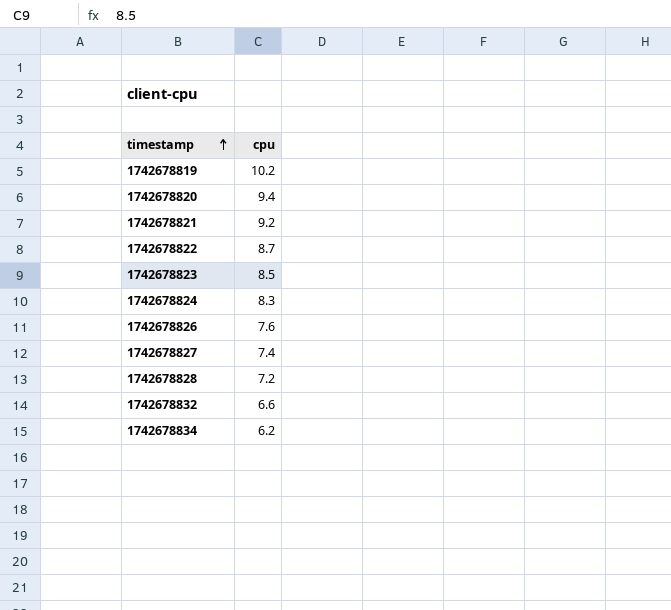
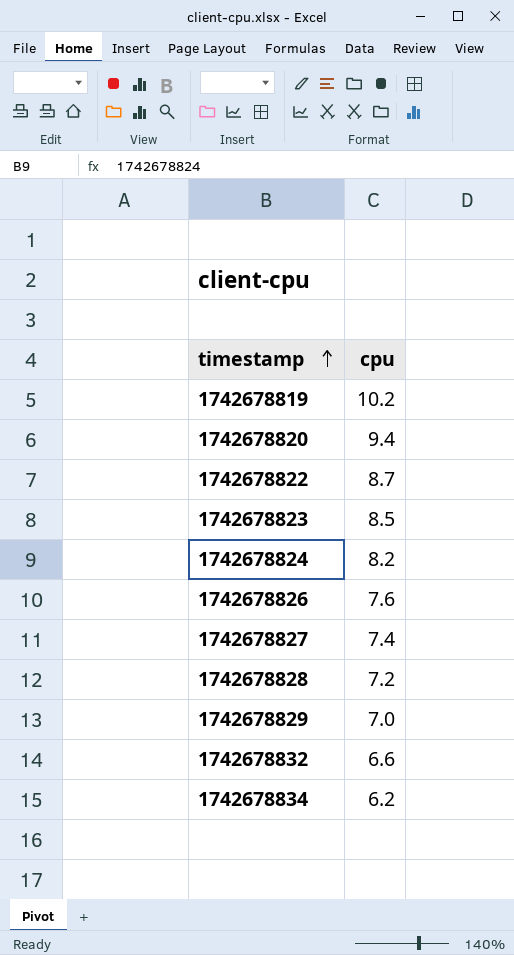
row 1742678821: 9.2 -> none
1742678824 | cpu: 8.3 -> 8.2
row 1742678829: none -> 7.0

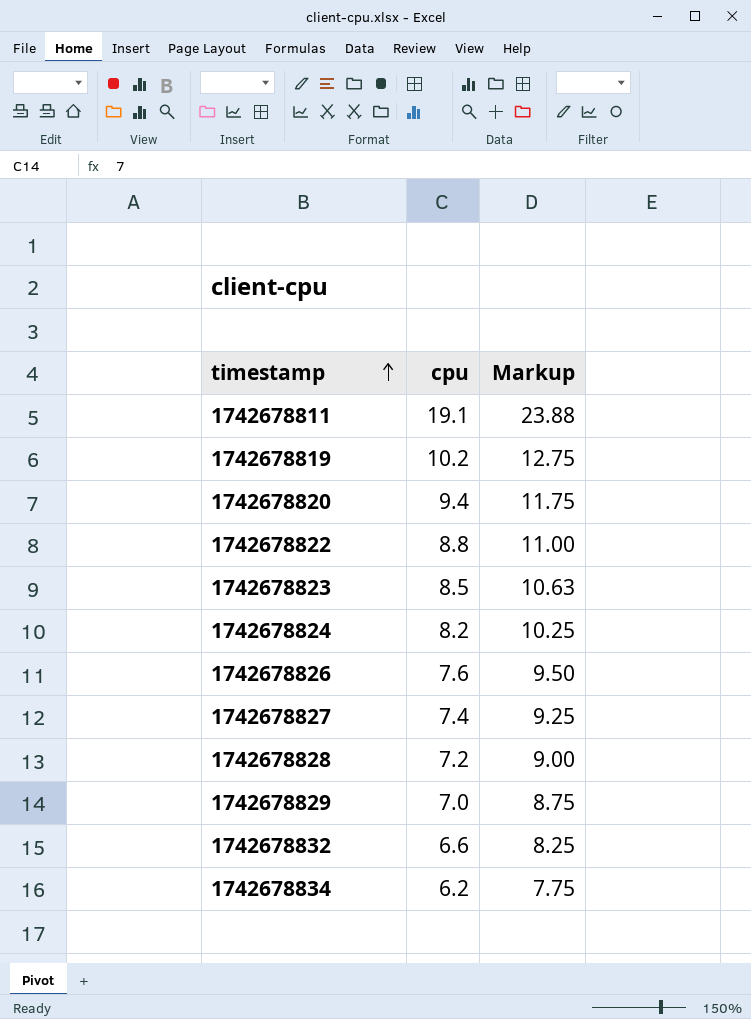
column Markup | formula: none -> [cpu] * 1.25
row 1742678811: none -> 19.1 | 23.88
1742678822 | cpu: 8.7 -> 8.8

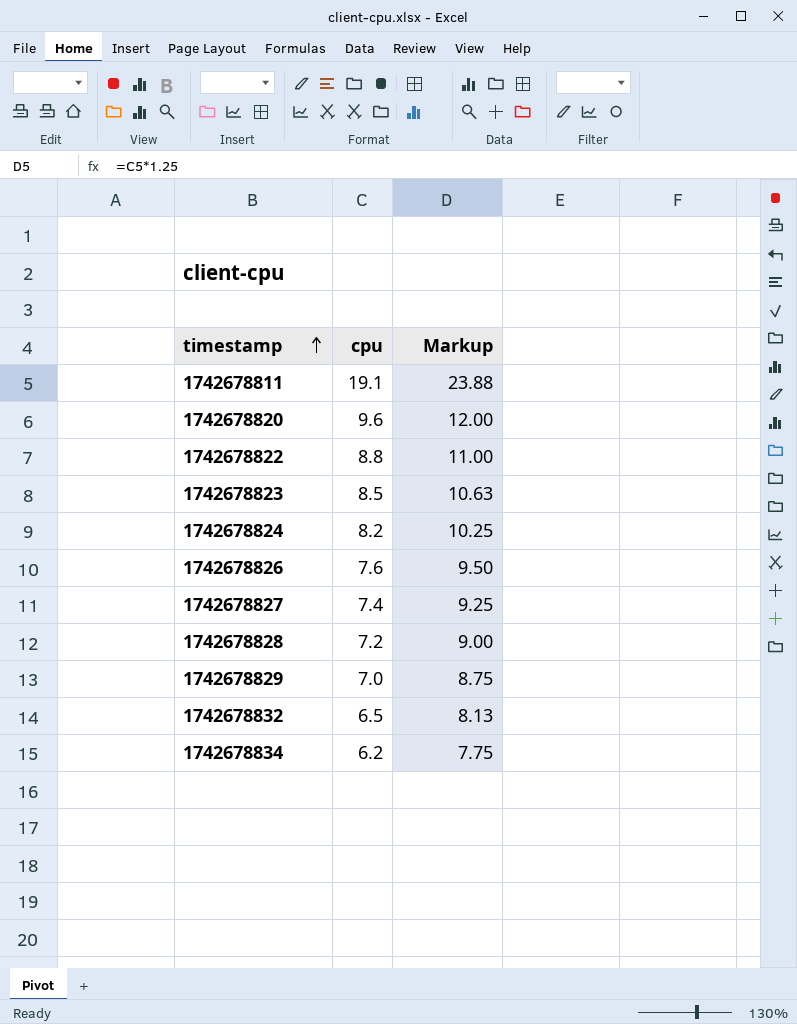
row 1742678819: 10.2 | 12.75 -> none
1742678820 | cpu: 9.4 -> 9.6
1742678820 | Markup: 11.75 -> 12.00
1742678832 | cpu: 6.6 -> 6.5
1742678832 | Markup: 8.25 -> 8.13

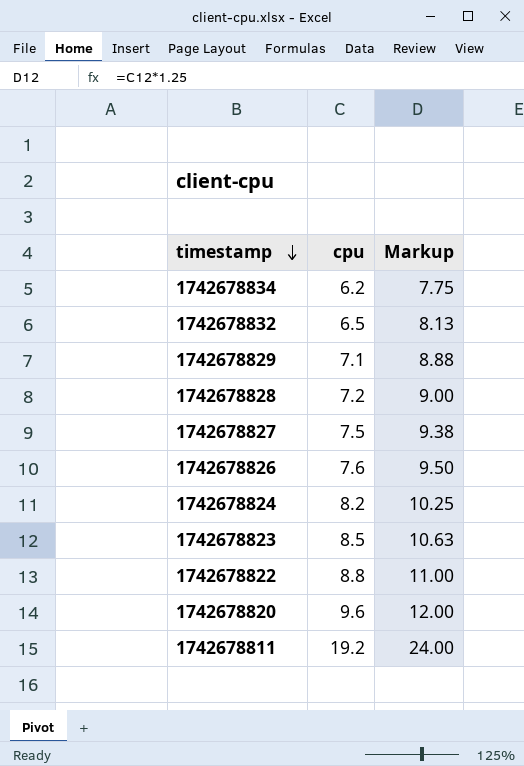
row order: timestamp ascending -> timestamp descending
1742678829 | cpu: 7.0 -> 7.1
1742678829 | Markup: 8.75 -> 8.88
1742678827 | cpu: 7.4 -> 7.5
1742678827 | Markup: 9.25 -> 9.38
1742678811 | cpu: 19.1 -> 19.2
1742678811 | Markup: 23.88 -> 24.00

